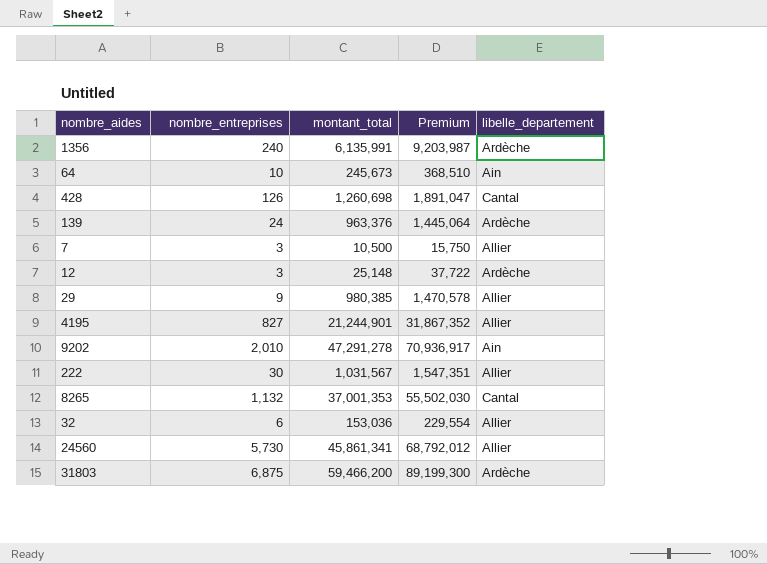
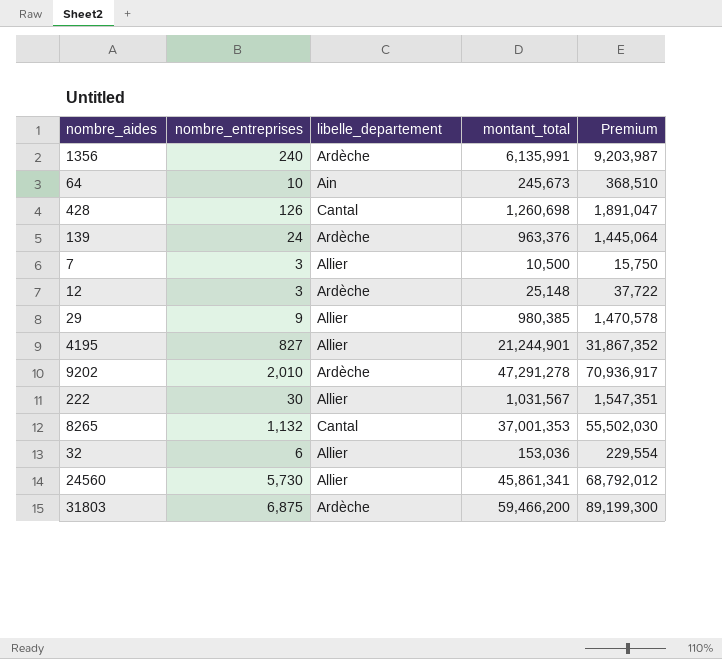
column libelle_departement | position: 5 -> 3
9202 | libelle_departement: Ain -> Ardèche

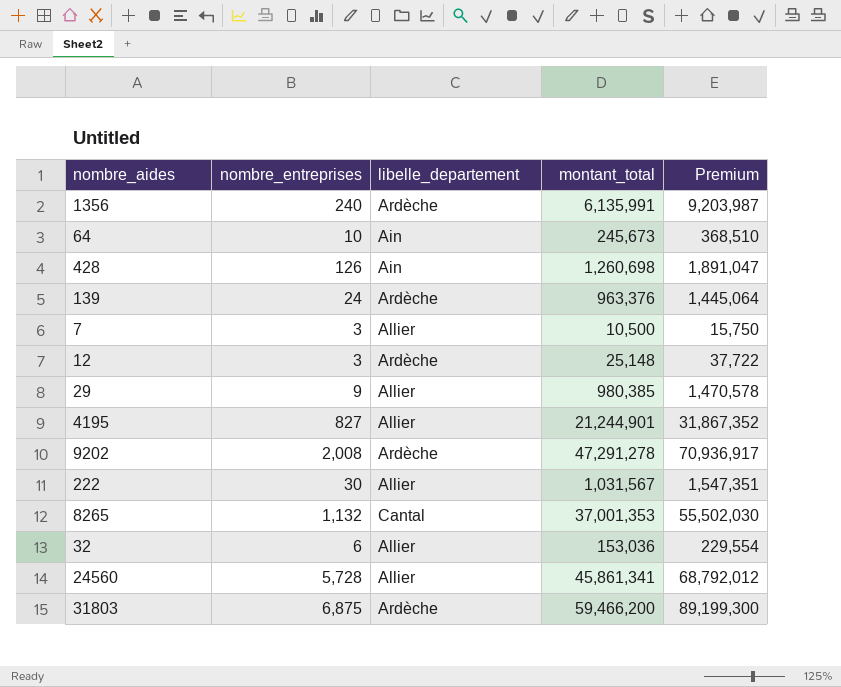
428 | libelle_departement: Cantal -> Ain
9202 | nombre_entreprises: 2,010 -> 2,008
24560 | nombre_entreprises: 5,730 -> 5,728

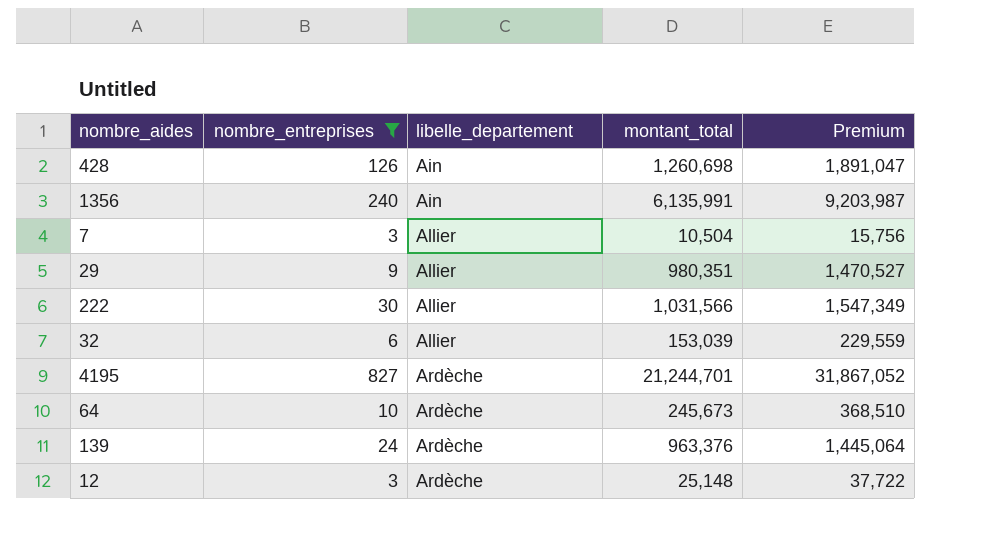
filter: none -> nombre_entreprises <= 827
row order: none -> libelle_departement ascending
1356 | libelle_departement: Ardèche -> Ain
7 | montant_total: 10,500 -> 10,504
7 | Premium: 15,750 -> 15,756
29 | montant_total: 980,385 -> 980,351
29 | Premium: 1,470,578 -> 1,470,527
222 | montant_total: 1,031,567 -> 1,031,566
222 | Premium: 1,547,351 -> 1,547,349
32 | montant_total: 153,036 -> 153,039
32 | Premium: 229,554 -> 229,559
4195 | libelle_departement: Allier -> Ardèche
4195 | montant_total: 21,244,901 -> 21,244,701
4195 | Premium: 31,867,352 -> 31,867,052
64 | libelle_departement: Ain -> Ardèche

